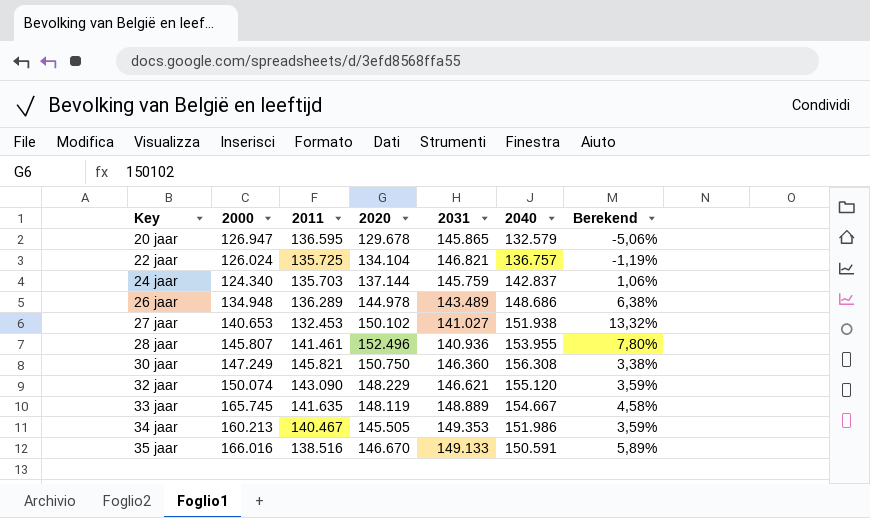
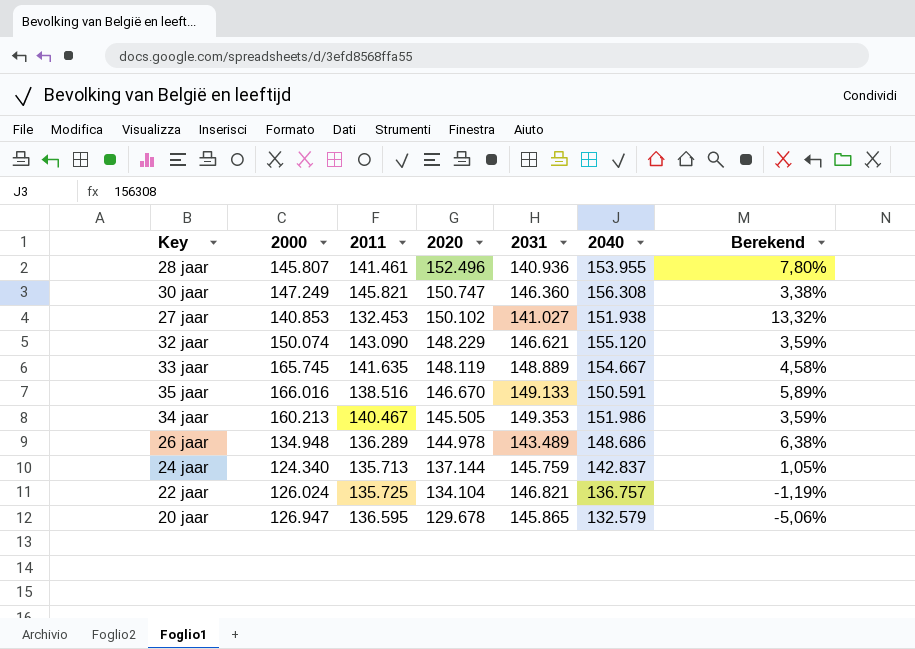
row order: Key ascending -> 2020 descending
30 jaar | 2020: 150.750 -> 150.747
27 jaar | 2000: 140.653 -> 140.853
24 jaar | 2011: 135.703 -> 135.713
24 jaar | Berekend: 1,06% -> 1,05%

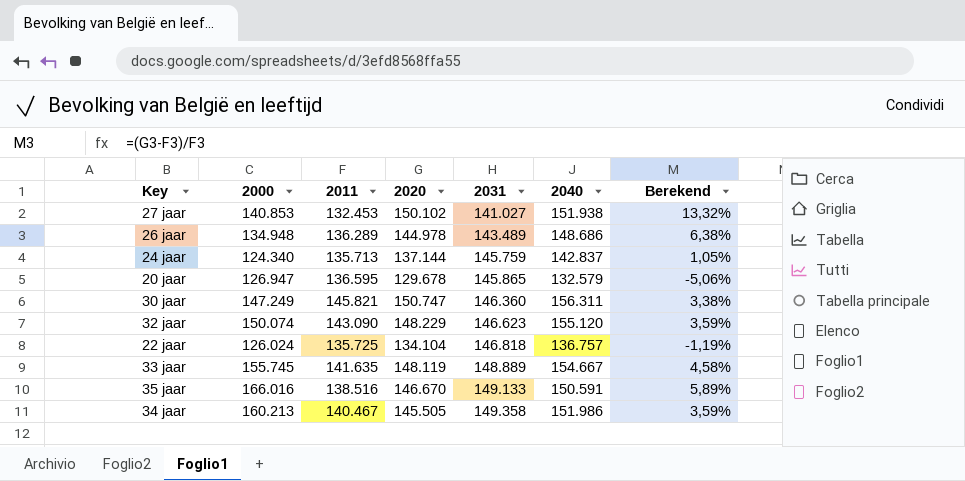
row order: 2020 descending -> 2031 ascending
row 28 jaar: 145.807 | 141.461 | 152.496 | 140.936 | 153.955 | 7,80% -> none
30 jaar | 2040: 156.308 -> 156.311
32 jaar | 2031: 146.621 -> 146.623
22 jaar | 2031: 146.821 -> 146.818
33 jaar | 2000: 165.745 -> 155.745
34 jaar | 2031: 149.353 -> 149.358

